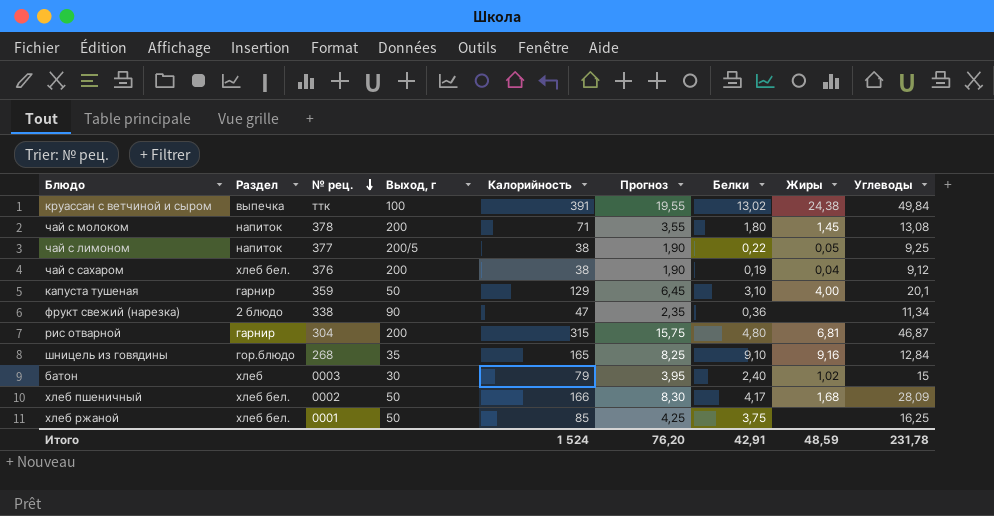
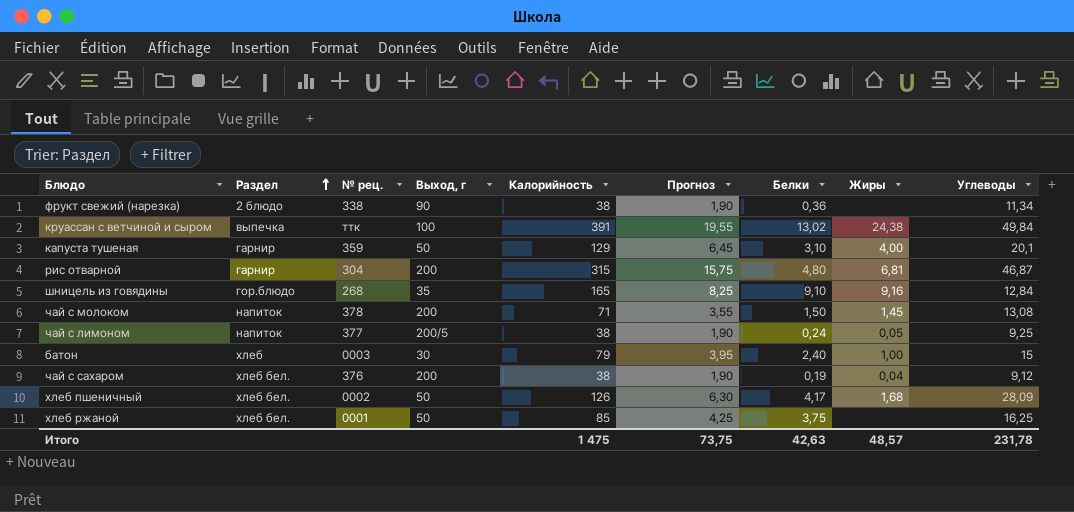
row order: № рец. descending -> Раздел ascending
фрукт свежий (нарезка) | Калорийность: 47 -> 38
фрукт свежий (нарезка) | Прогноз: 2,35 -> 1,90
чай с молоком | Белки: 1,80 -> 1,50
чай с лимоном | Белки: 0,22 -> 0,24
батон | Жиры: 1,02 -> 1,00
хлеб пшеничный | Калорийность: 166 -> 126
хлеб пшеничный | Прогноз: 8,30 -> 6,30
Итого | Калорийность: 1 524 -> 1 475
Итого | Прогноз: 76,20 -> 73,75
Итого | Белки: 42,91 -> 42,63
Итого | Жиры: 48,59 -> 48,57

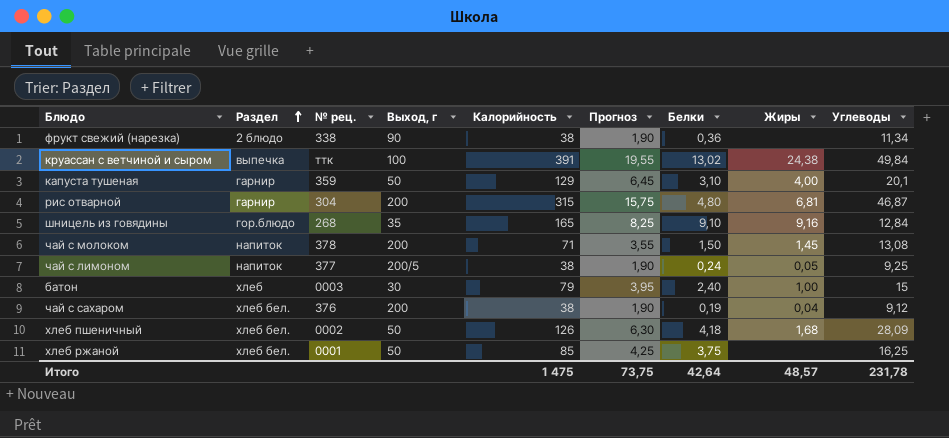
хлеб пшеничный | Белки: 4,17 -> 4,18
Итого | Белки: 42,63 -> 42,64

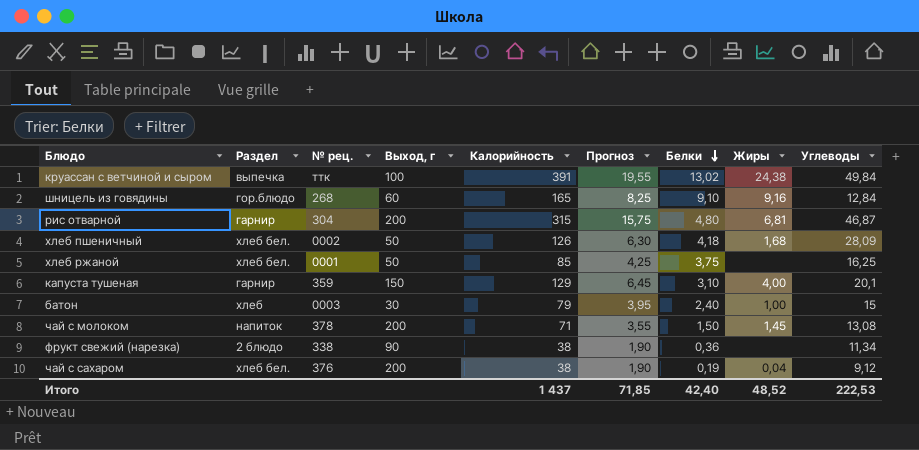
row order: Раздел ascending -> Белки descending
row чай с лимоном: напиток | 377 | 200/5 | 38 | 1,90 | 0,24 | 0,05 | 9,25 -> none
шницель из говядины | Выход, г: 35 -> 60
капуста тушеная | Выход, г: 50 -> 150
Итого | Калорийность: 1 475 -> 1 437
Итого | Прогноз: 73,75 -> 71,85
Итого | Белки: 42,64 -> 42,40
Итого | Жиры: 48,57 -> 48,52
Итого | Углеводы: 231,78 -> 222,53

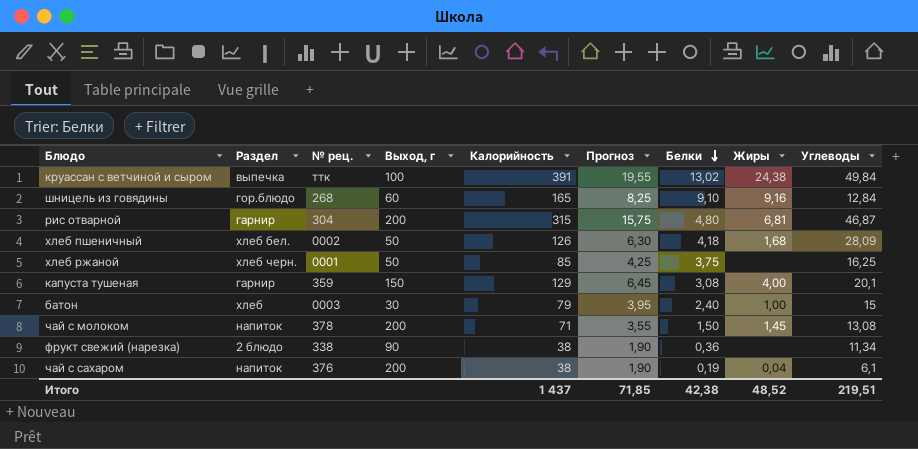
хлеб ржаной | Раздел: хлеб бел. -> хлеб черн.
капуста тушеная | Белки: 3,10 -> 3,08
чай с сахаром | Раздел: хлеб бел. -> напиток
чай с сахаром | Углеводы: 9,12 -> 6,1
Итого | Белки: 42,40 -> 42,38
Итого | Углеводы: 222,53 -> 219,51

